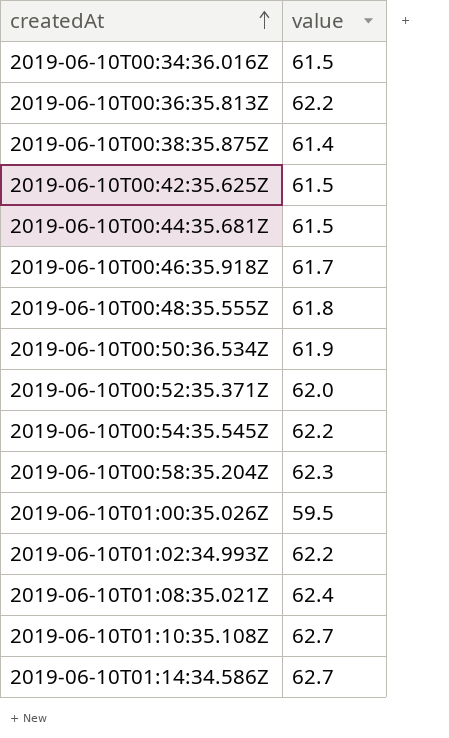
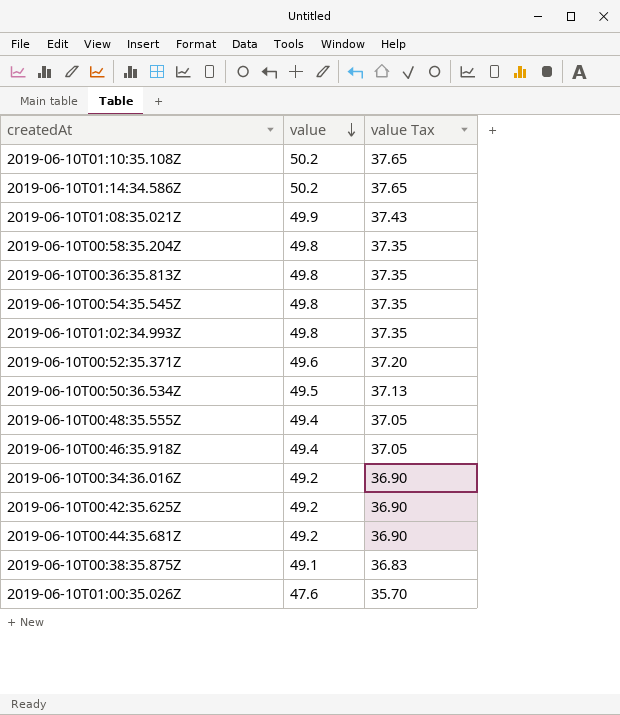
row order: createdAt ascending -> value descending
column value Tax | formula: none -> [value] * 0.75
2019-06-10T01:10:35.108Z | value: 62.7 -> 50.2
2019-06-10T01:14:34.586Z | value: 62.7 -> 50.2
2019-06-10T01:08:35.021Z | value: 62.4 -> 49.9
2019-06-10T00:58:35.204Z | value: 62.3 -> 49.8
2019-06-10T00:36:35.813Z | value: 62.2 -> 49.8
2019-06-10T00:54:35.545Z | value: 62.2 -> 49.8
2019-06-10T01:02:34.993Z | value: 62.2 -> 49.8
2019-06-10T00:52:35.371Z | value: 62.0 -> 49.6
2019-06-10T00:50:36.534Z | value: 61.9 -> 49.5
2019-06-10T00:48:35.555Z | value: 61.8 -> 49.4
2019-06-10T00:46:35.918Z | value: 61.7 -> 49.4
2019-06-10T00:34:36.016Z | value: 61.5 -> 49.2
2019-06-10T00:42:35.625Z | value: 61.5 -> 49.2
2019-06-10T00:44:35.681Z | value: 61.5 -> 49.2
2019-06-10T00:38:35.875Z | value: 61.4 -> 49.1
2019-06-10T01:00:35.026Z | value: 59.5 -> 47.6

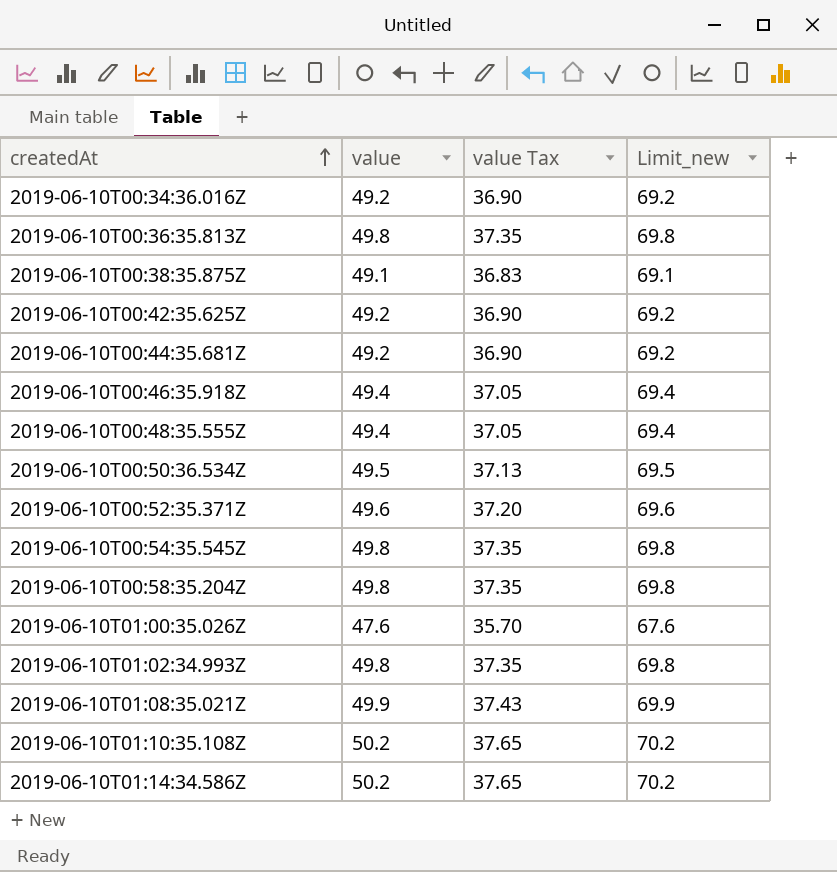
row order: value descending -> createdAt ascending
column Limit_new | formula: none -> [value] + 20

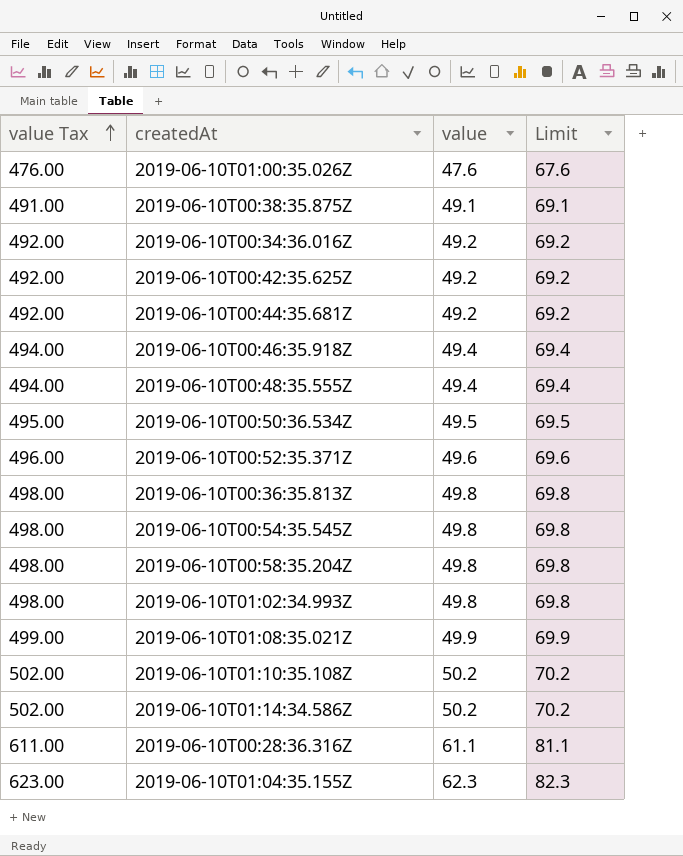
row order: createdAt ascending -> value Tax ascending
column value Tax | formula: [value] * 0.75 -> [value] * 10
column value Tax | position: 3 -> 1
column name: Limit_new -> Limit
row 2019-06-10T00:28:36.316Z: none -> 611.00 | 61.1 | 81.1
row 2019-06-10T01:04:35.155Z: none -> 623.00 | 62.3 | 82.3

